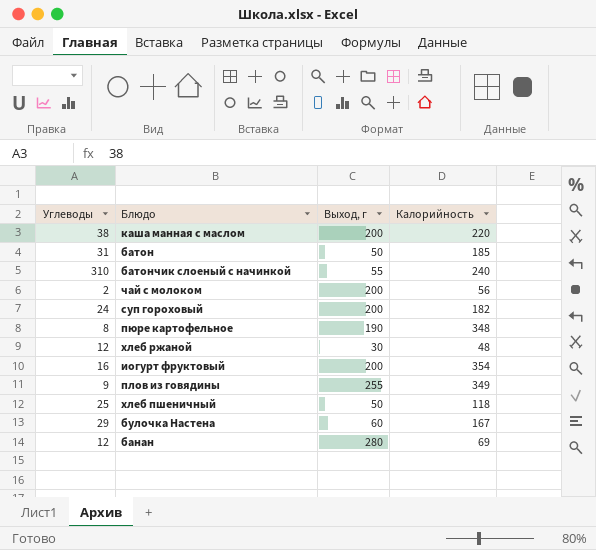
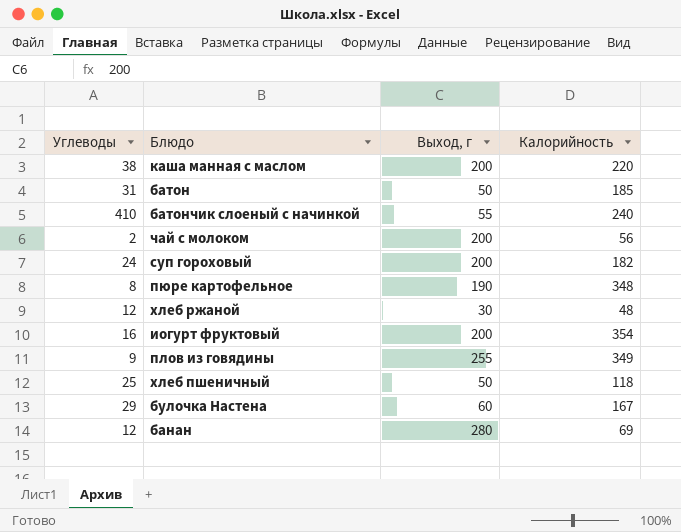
батончик слоеный с начинкой | Углеводы: 310 -> 410

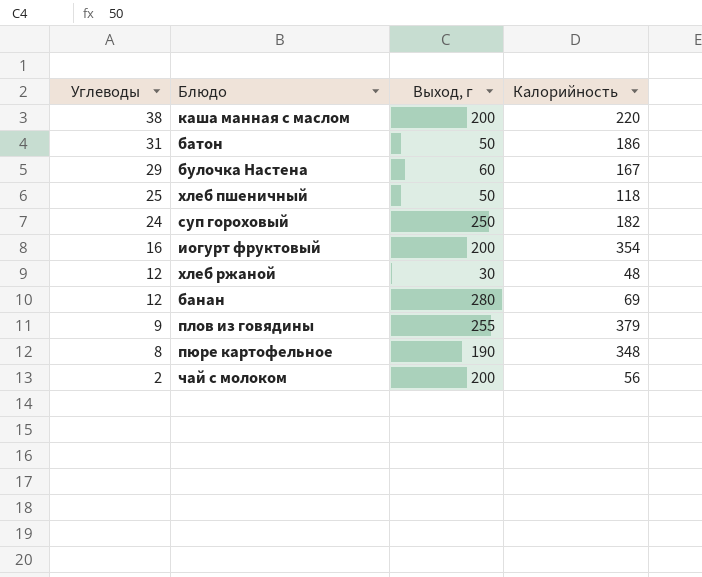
row order: none -> Углеводы descending
row батончик слоеный с начинкой: 410 | 55 | 240 -> none
батон | Калорийность: 185 -> 186
суп гороховый | Выход, г: 200 -> 250
плов из говядины | Калорийность: 349 -> 379

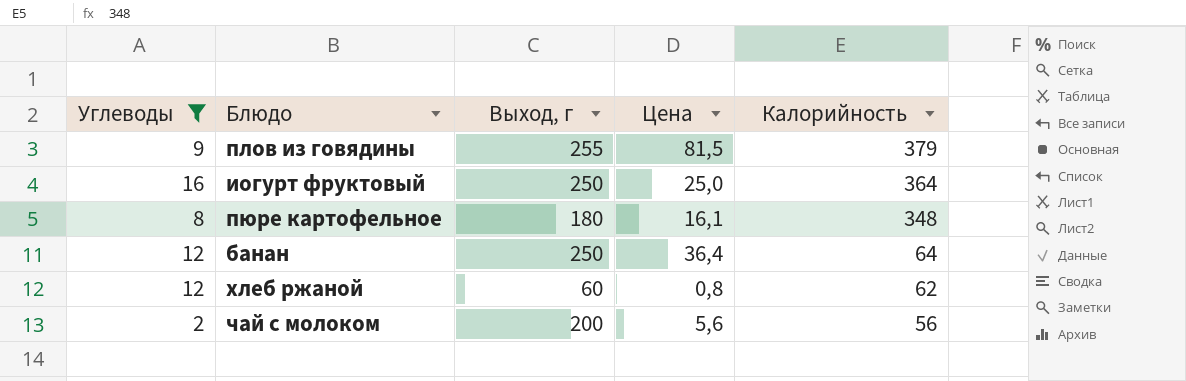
filter: none -> Углеводы <= 16
row order: Углеводы descending -> Калорийность descending
column Цена | position: none -> 4
иогурт фруктовый | Выход, г: 200 -> 250
иогурт фруктовый | Калорийность: 354 -> 364
пюре картофельное | Выход, г: 190 -> 180
банан | Выход, г: 280 -> 250
банан | Калорийность: 69 -> 64
хлеб ржаной | Выход, г: 30 -> 60
хлеб ржаной | Калорийность: 48 -> 62

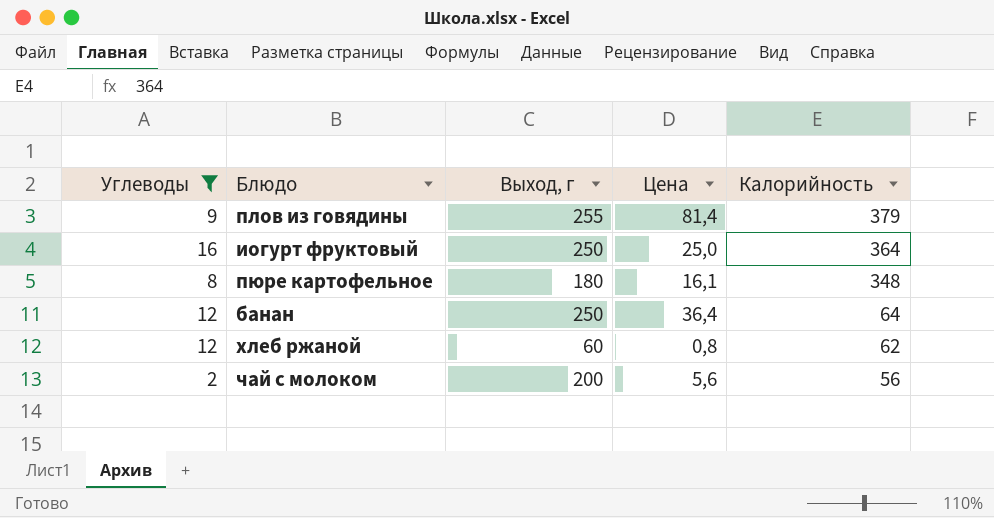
плов из говядины | Цена: 81,5 -> 81,4

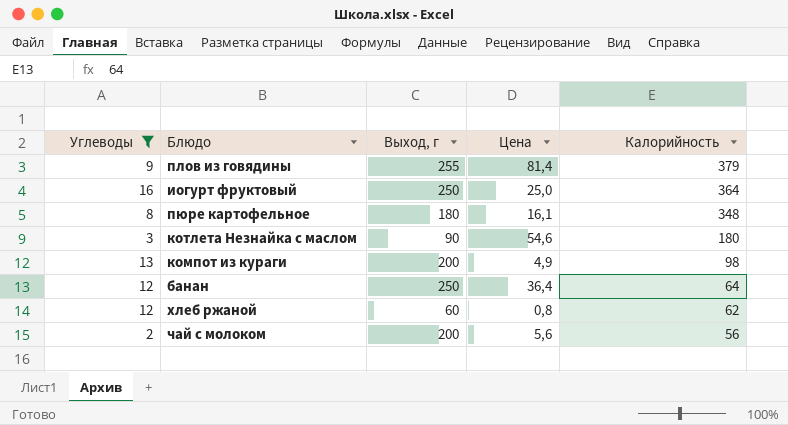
row котлета Незнайка с маслом: none -> 3 | 90 | 54,6 | 180
row компот из кураги: none -> 13 | 200 | 4,9 | 98

